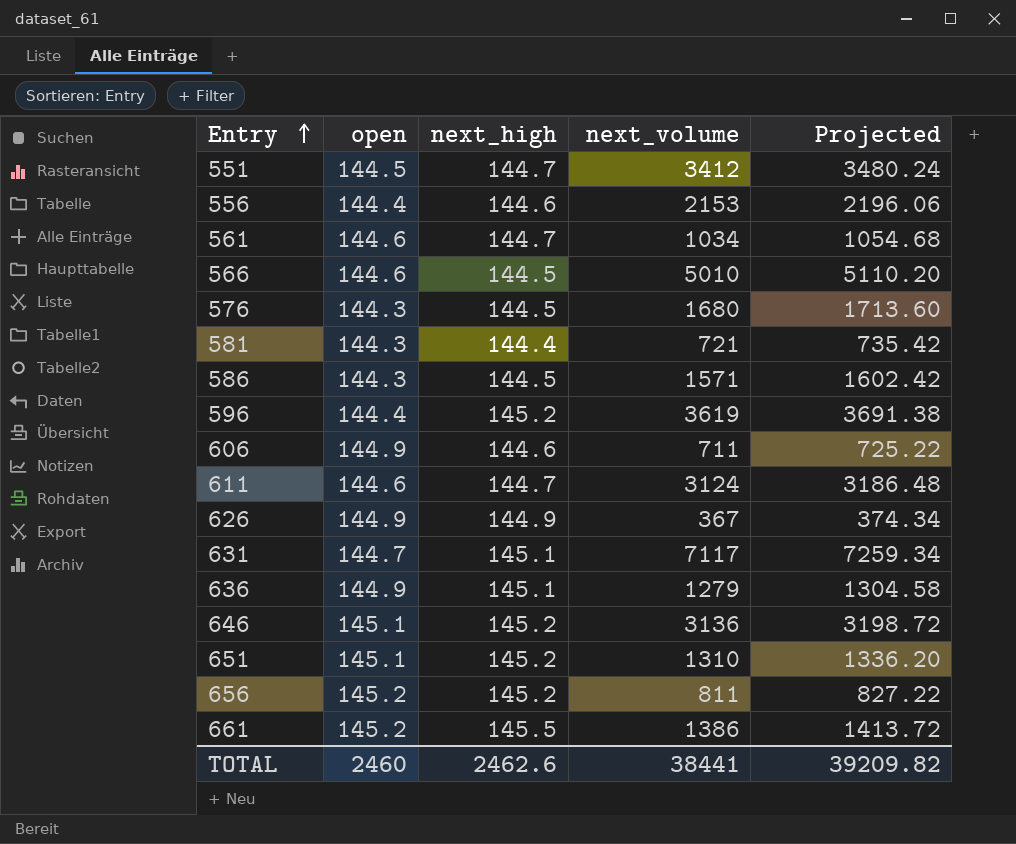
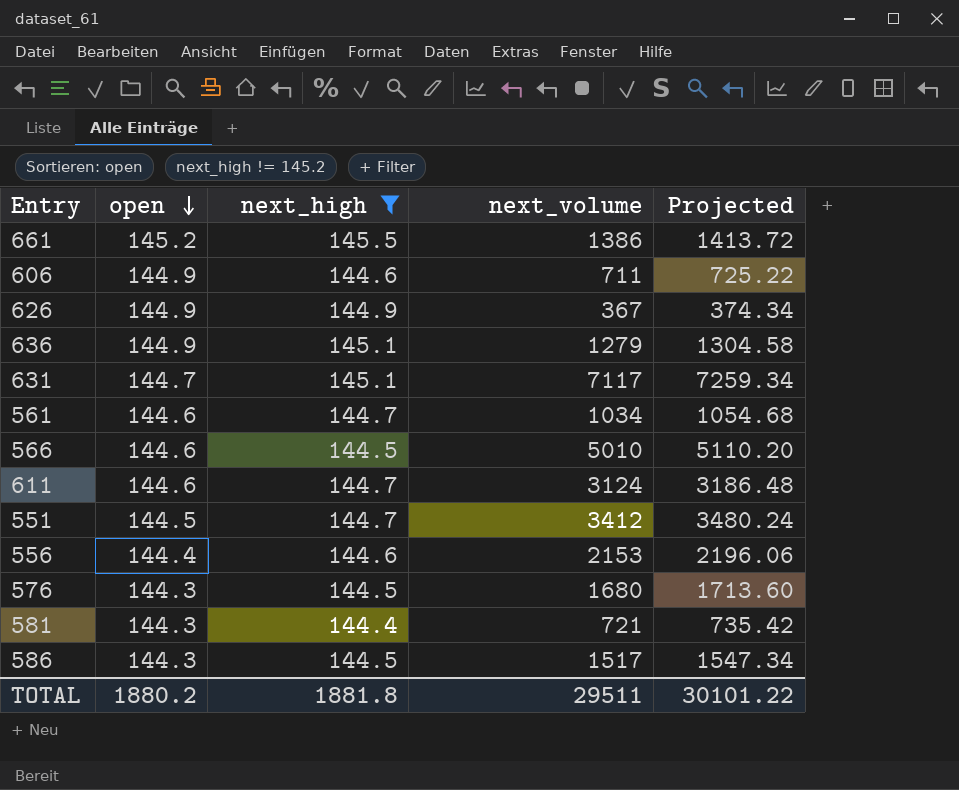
filter: none -> next_high != 145.2
row order: Entry ascending -> open descending
586 | next_volume: 1571 -> 1517
586 | Projected: 1602.42 -> 1547.34
TOTAL | open: 2460 -> 1880.2
TOTAL | next_high: 2462.6 -> 1881.8
TOTAL | next_volume: 38441 -> 29511
TOTAL | Projected: 39209.82 -> 30101.22

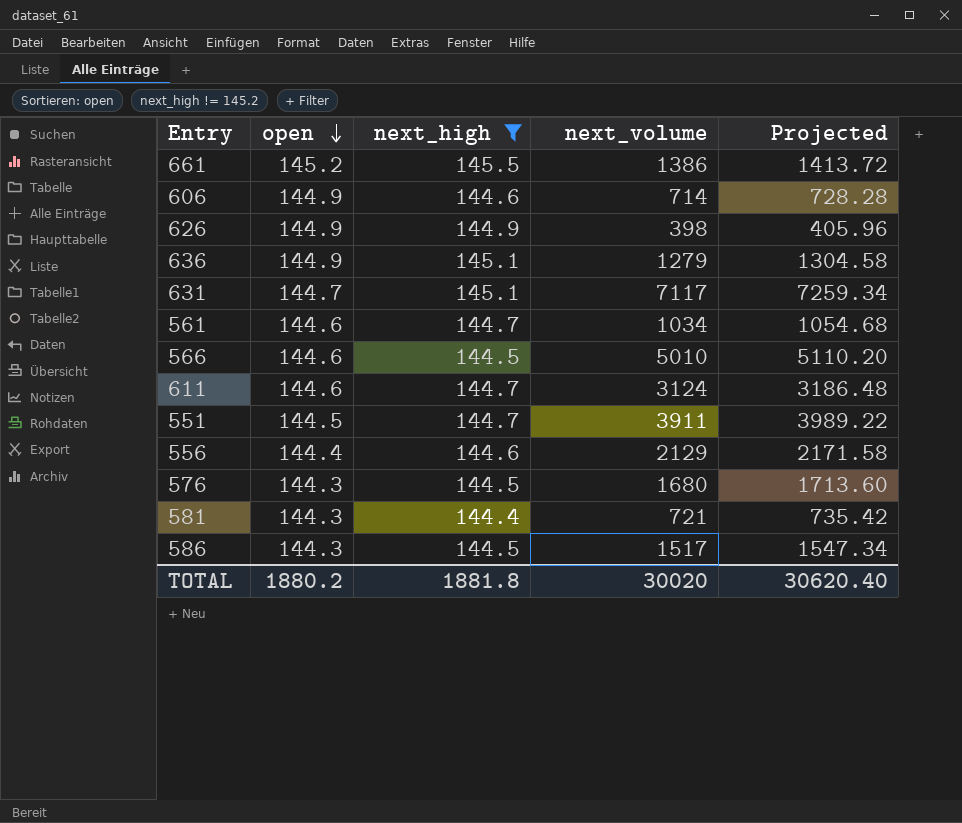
606 | next_volume: 711 -> 714
606 | Projected: 725.22 -> 728.28
626 | next_volume: 367 -> 398
626 | Projected: 374.34 -> 405.96
551 | next_volume: 3412 -> 3911
551 | Projected: 3480.24 -> 3989.22
556 | next_volume: 2153 -> 2129
556 | Projected: 2196.06 -> 2171.58
TOTAL | next_volume: 29511 -> 30020
TOTAL | Projected: 30101.22 -> 30620.40

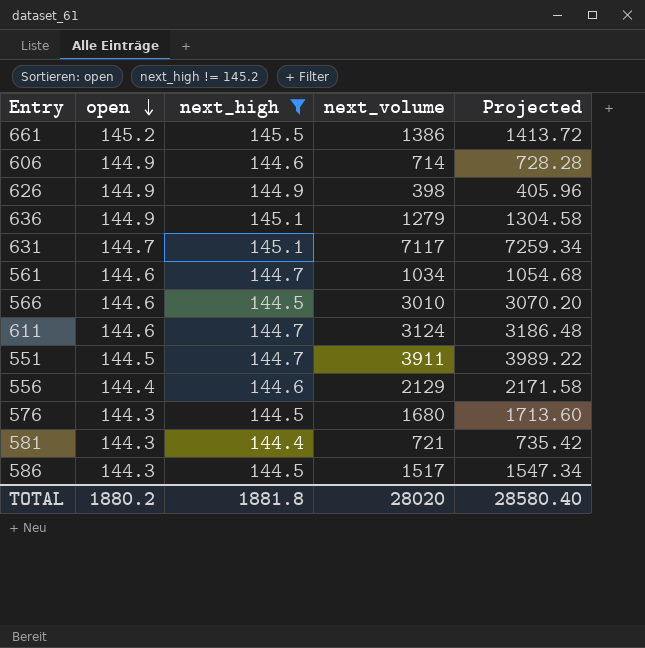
566 | next_volume: 5010 -> 3010
566 | Projected: 5110.20 -> 3070.20
TOTAL | next_volume: 30020 -> 28020
TOTAL | Projected: 30620.40 -> 28580.40

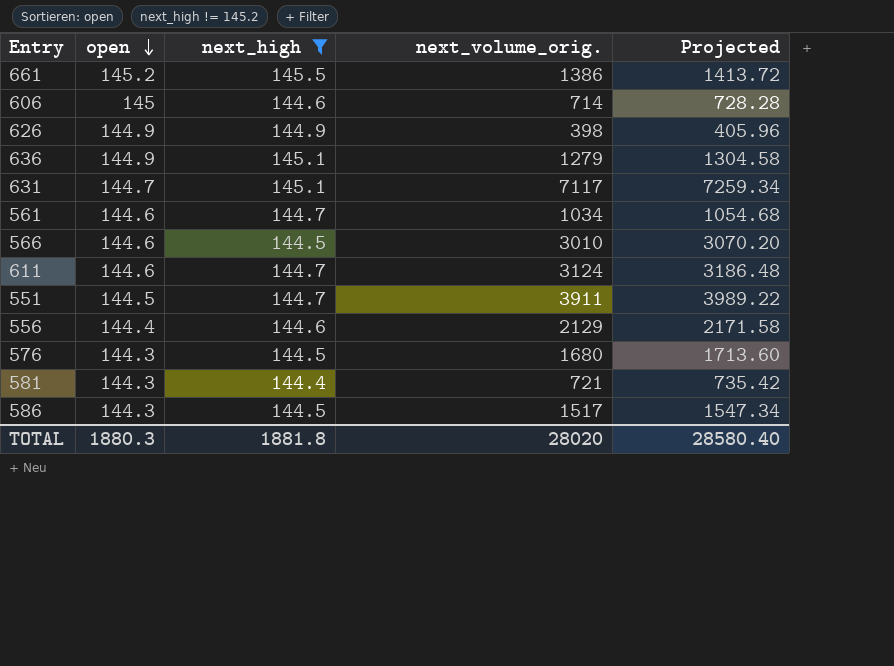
column name: next_volume -> next_volume_orig.
606 | open: 144.9 -> 145
TOTAL | open: 1880.2 -> 1880.3

